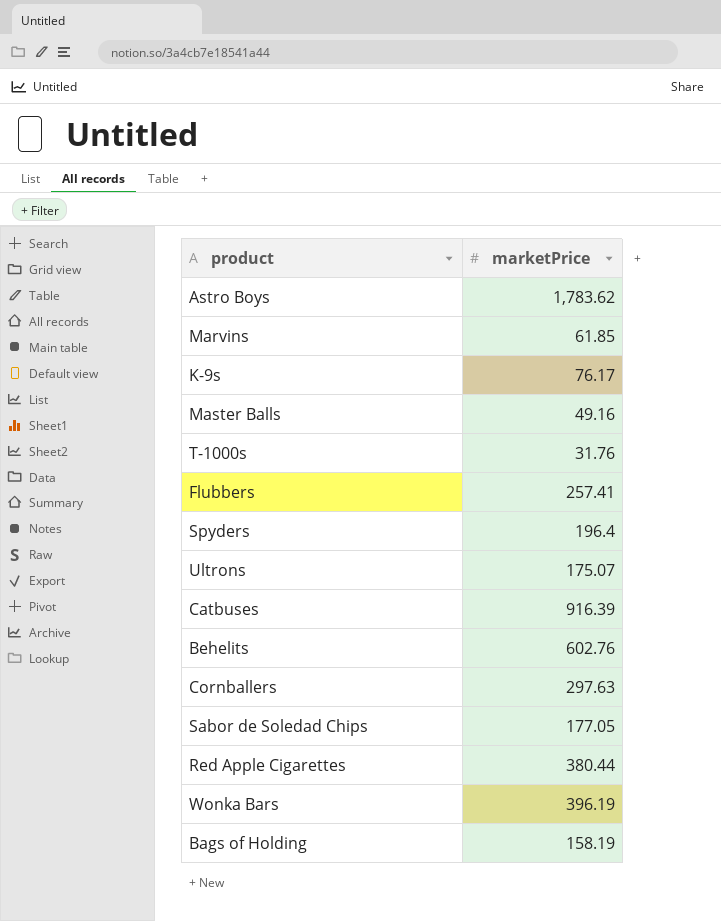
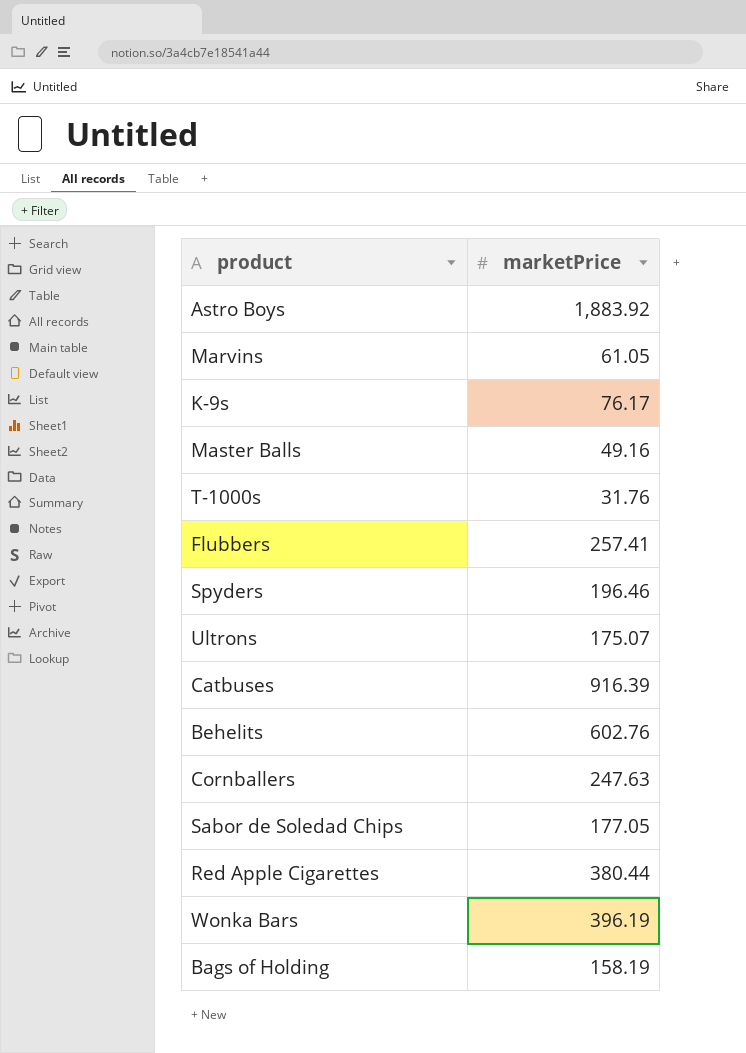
Astro Boys | marketPrice: 1,783.62 -> 1,883.92
Marvins | marketPrice: 61.85 -> 61.05
Spyders | marketPrice: 196.4 -> 196.46
Cornballers | marketPrice: 297.63 -> 247.63

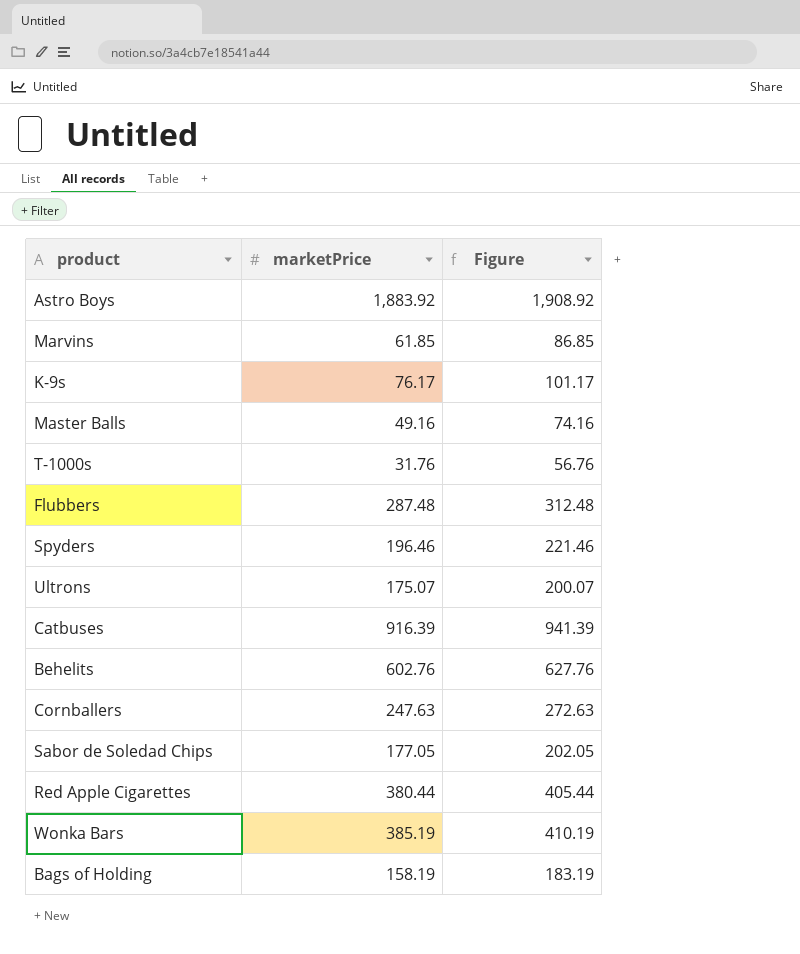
column Figure | formula: none -> [marketPrice] + 25
Marvins | marketPrice: 61.05 -> 61.85
Flubbers | marketPrice: 257.41 -> 287.48
Wonka Bars | marketPrice: 396.19 -> 385.19

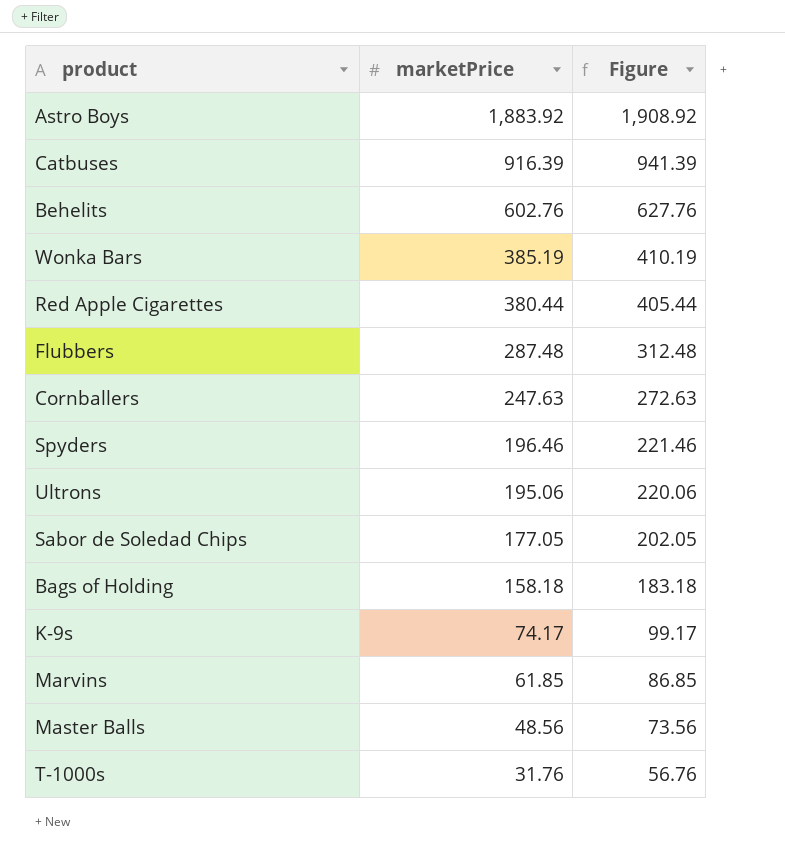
row order: none -> marketPrice descending
Ultrons | marketPrice: 175.07 -> 195.06
Ultrons | Figure: 200.07 -> 220.06
Bags of Holding | marketPrice: 158.19 -> 158.18
Bags of Holding | Figure: 183.19 -> 183.18
K-9s | marketPrice: 76.17 -> 74.17
K-9s | Figure: 101.17 -> 99.17
Master Balls | marketPrice: 49.16 -> 48.56
Master Balls | Figure: 74.16 -> 73.56

